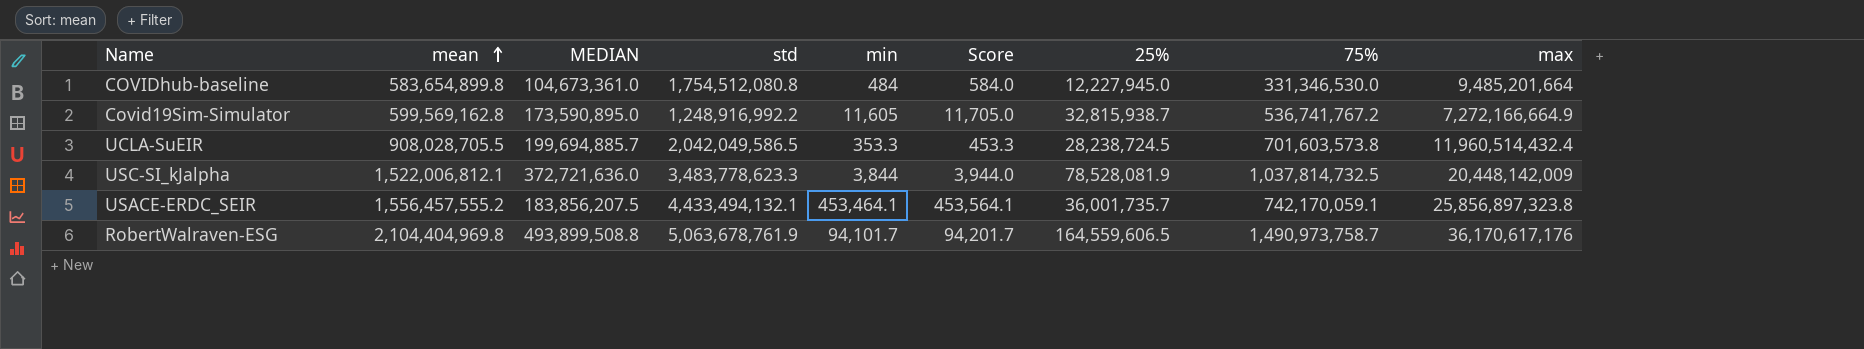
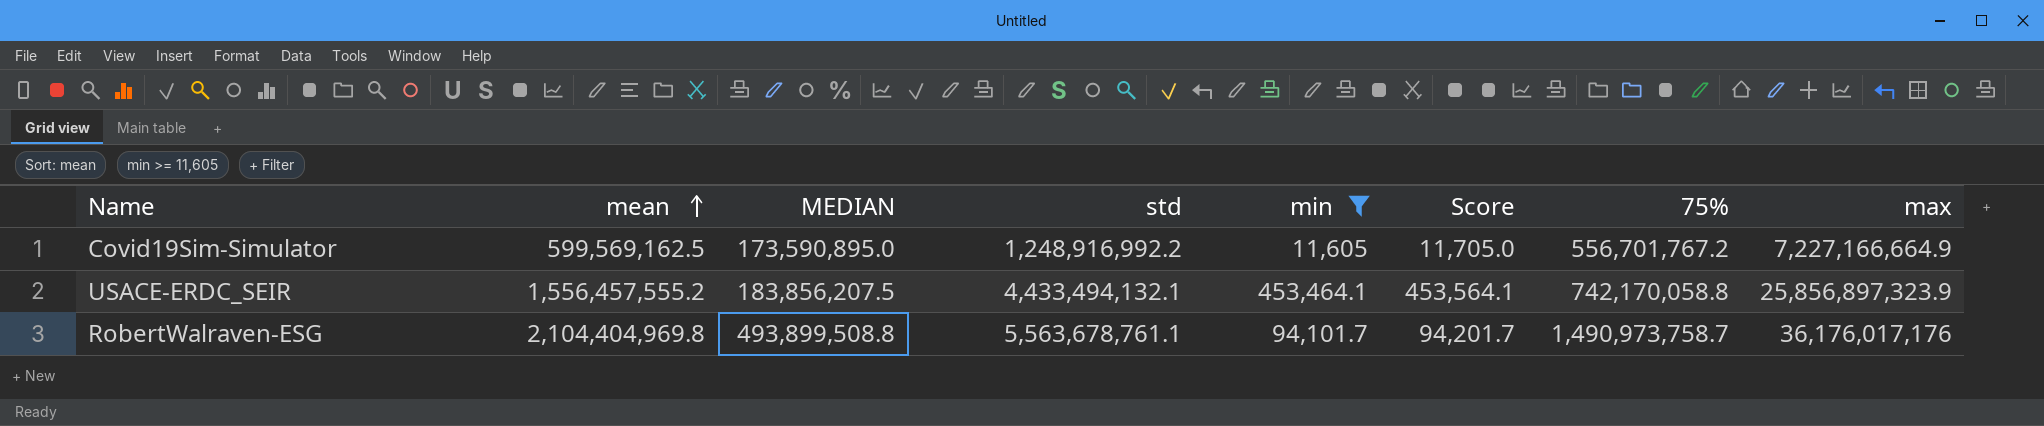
filter: none -> min >= 11,605
column 25% | position: 7 -> none
Covid19Sim-Simulator | mean: 599,569,162.8 -> 599,569,162.5
Covid19Sim-Simulator | 75%: 536,741,767.2 -> 556,701,767.2
Covid19Sim-Simulator | max: 7,272,166,664.9 -> 7,227,166,664.9
USACE-ERDC_SEIR | 75%: 742,170,059.1 -> 742,170,058.8
USACE-ERDC_SEIR | max: 25,856,897,323.8 -> 25,856,897,323.9
RobertWalraven-ESG | std: 5,063,678,761.9 -> 5,563,678,761.1
RobertWalraven-ESG | max: 36,170,617,176 -> 36,176,017,176

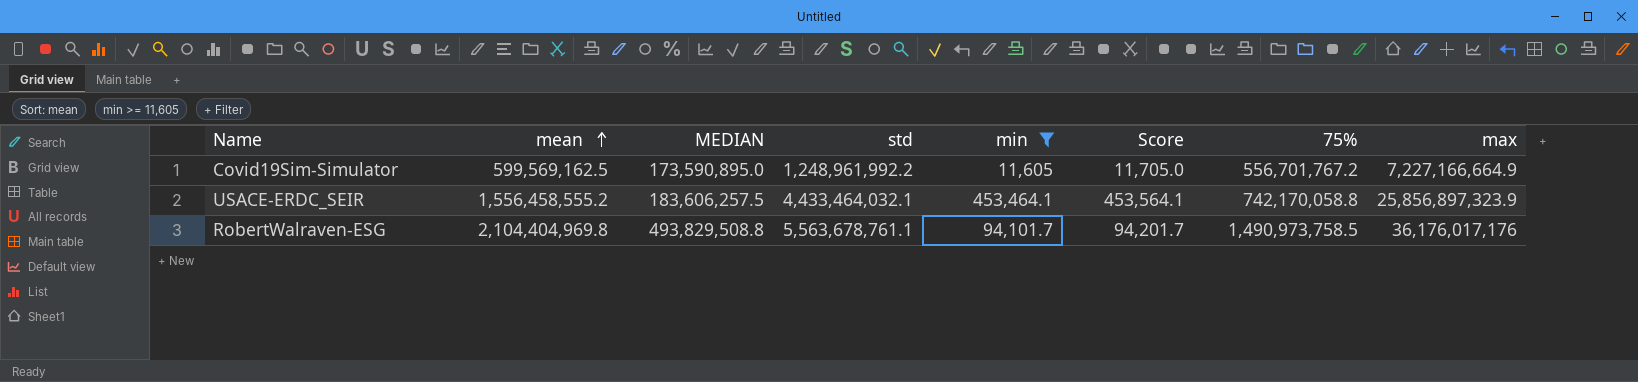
Covid19Sim-Simulator | std: 1,248,916,992.2 -> 1,248,961,992.2
USACE-ERDC_SEIR | mean: 1,556,457,555.2 -> 1,556,458,555.2
USACE-ERDC_SEIR | MEDIAN: 183,856,207.5 -> 183,606,257.5
USACE-ERDC_SEIR | std: 4,433,494,132.1 -> 4,433,464,032.1
RobertWalraven-ESG | MEDIAN: 493,899,508.8 -> 493,829,508.8
RobertWalraven-ESG | 75%: 1,490,973,758.7 -> 1,490,973,758.5

